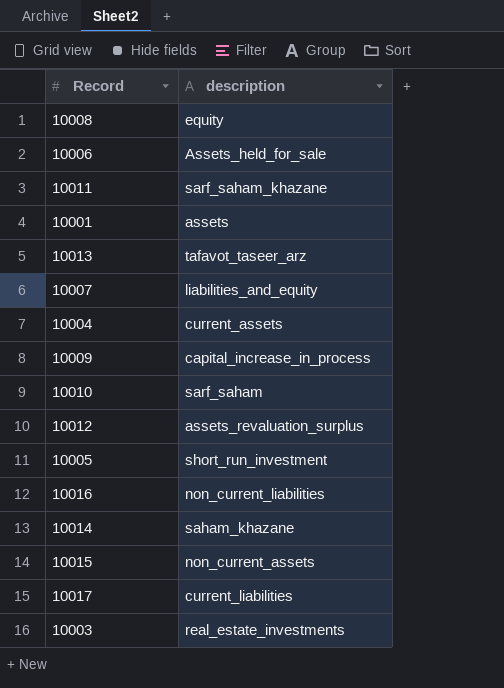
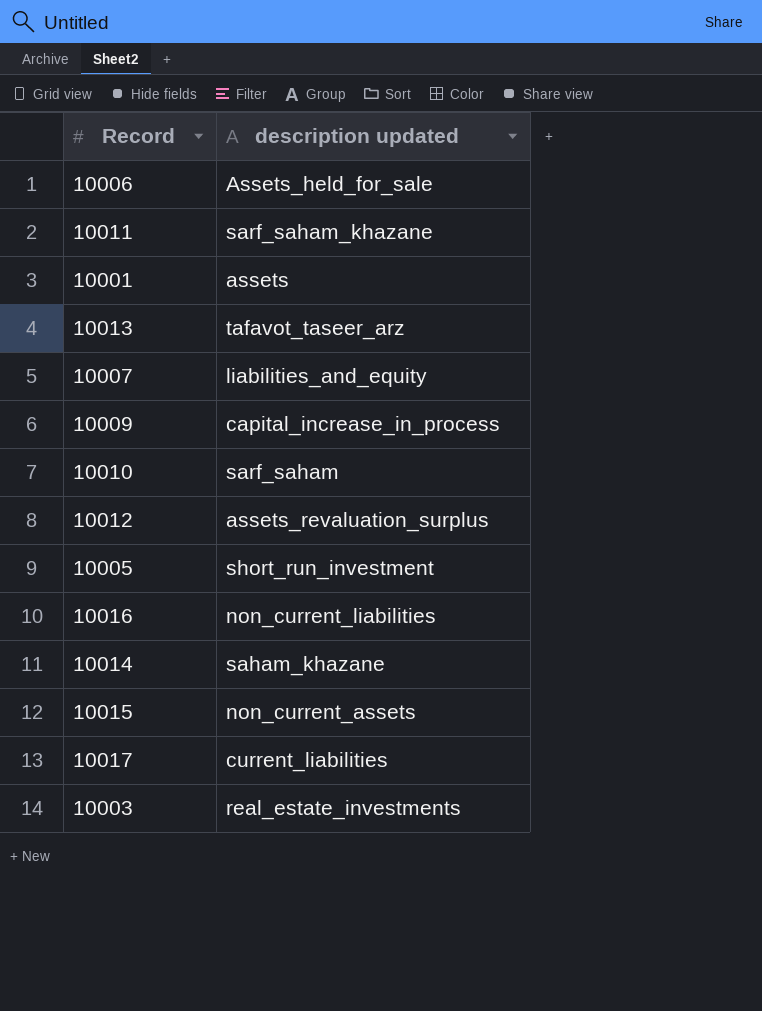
column name: description -> description updated
row 10008: equity -> none
row 10004: current_assets -> none

